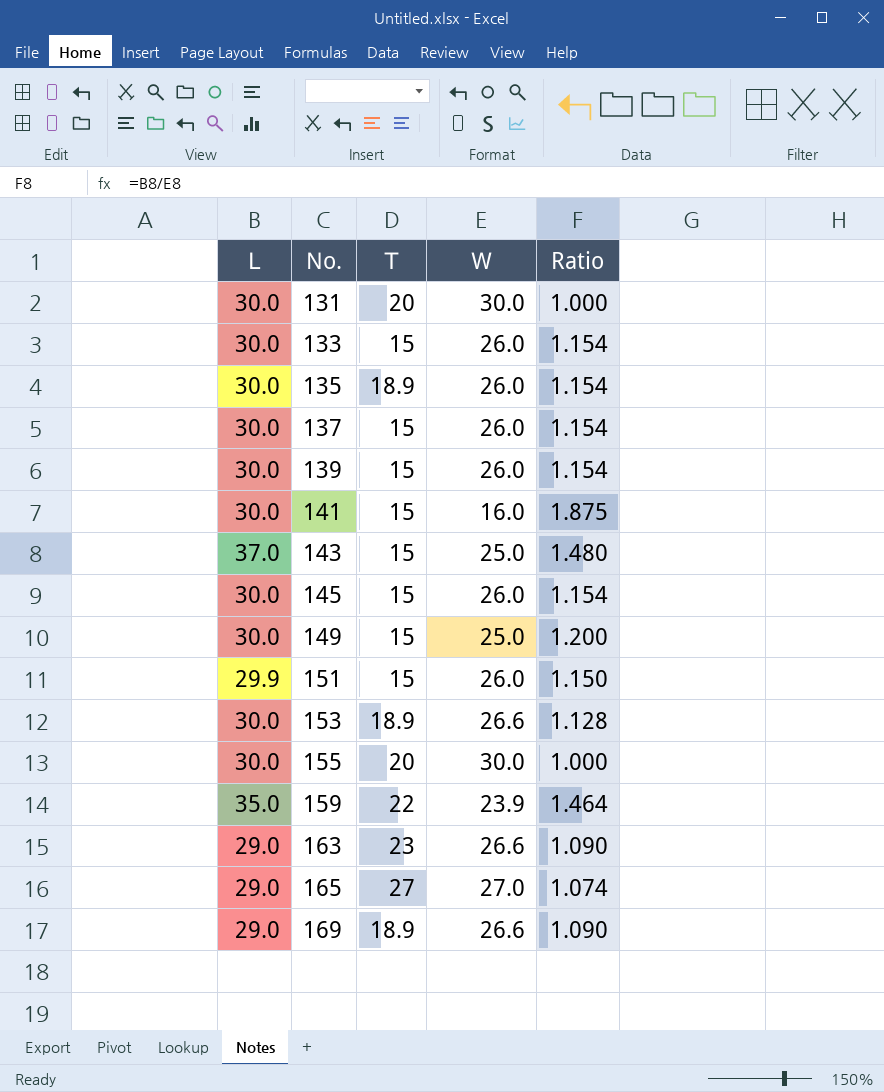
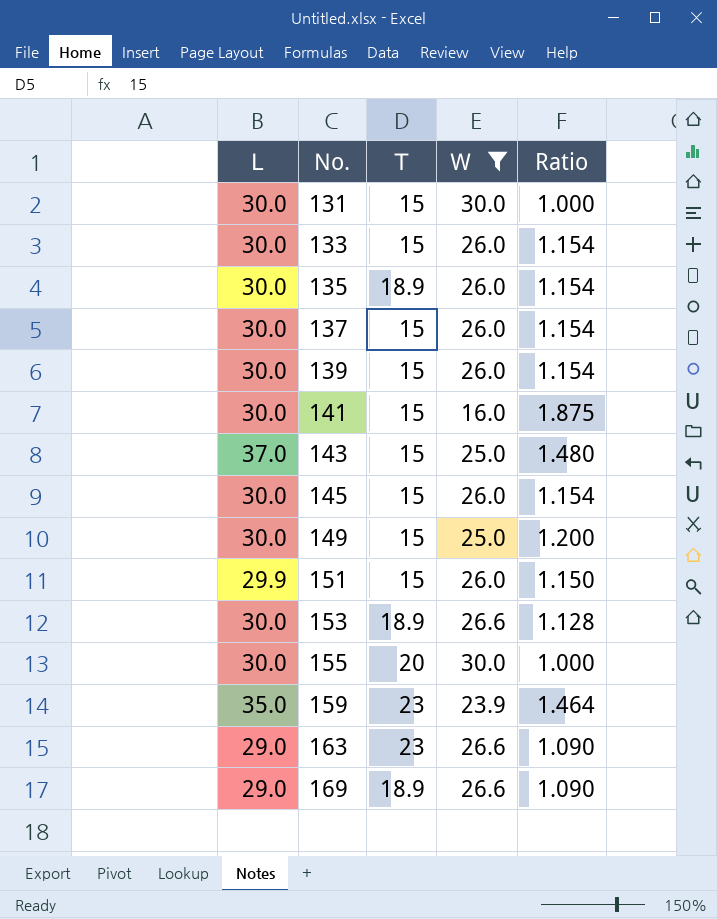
filter: none -> Ｗ != 27.0
131 | Ｔ: 20 -> 15
159 | Ｔ: 22 -> 23

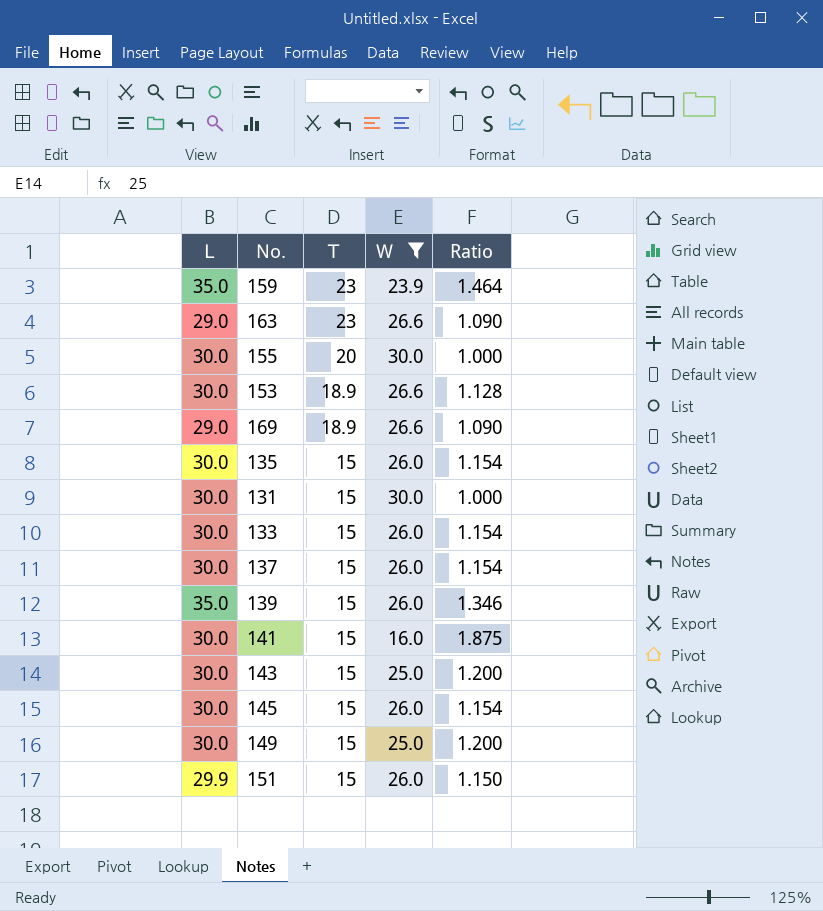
row order: No. ascending -> Ｔ descending
135 | Ｔ: 18.9 -> 15
139 | Ｌ: 30.0 -> 35.0
139 | Ratio: 1.154 -> 1.346
143 | Ｌ: 37.0 -> 30.0
143 | Ratio: 1.480 -> 1.200

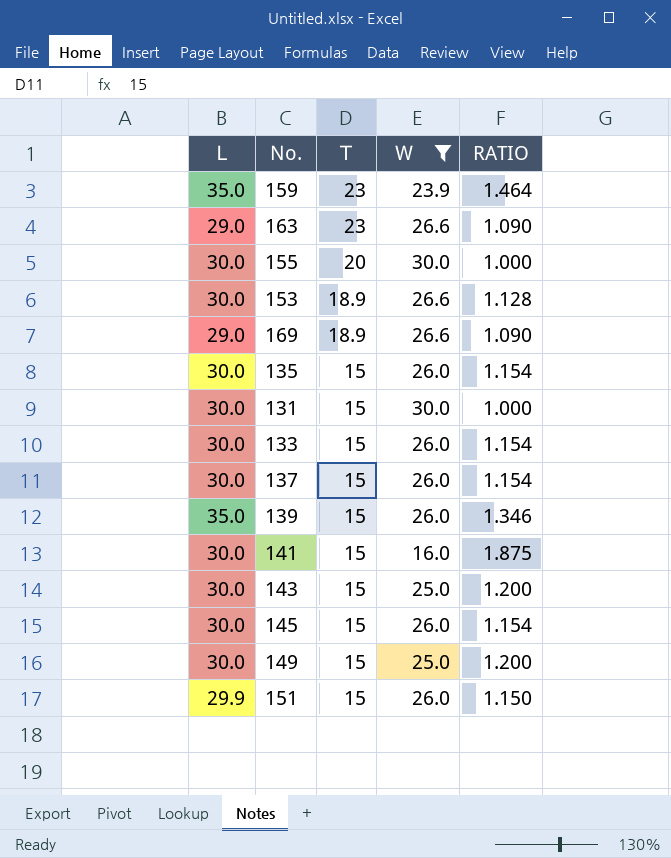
column name: Ratio -> RATIO

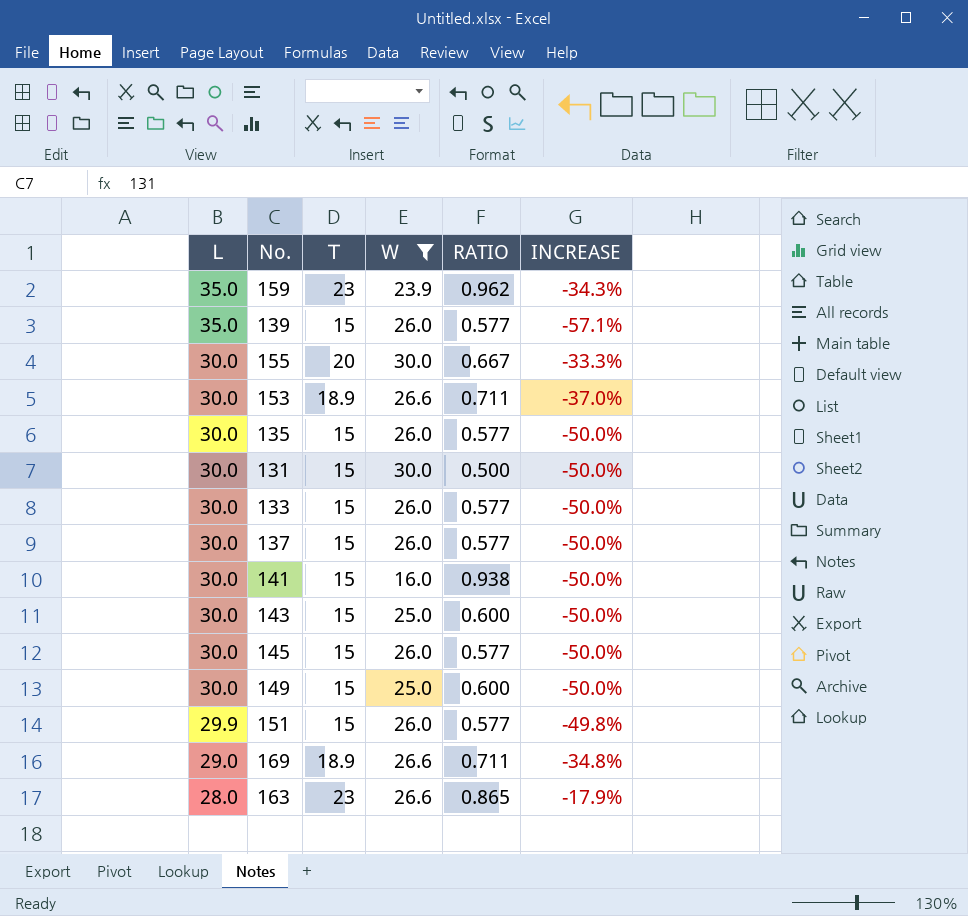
row order: Ｔ descending -> Ｌ descending
column RATIO | formula: [Ｌ] / [Ｗ] -> [Ｔ] / [Ｗ]
column INCREASE | formula: none -> ([Ｔ] - [Ｌ]) / [Ｌ]
163 | Ｌ: 29.0 -> 28.0

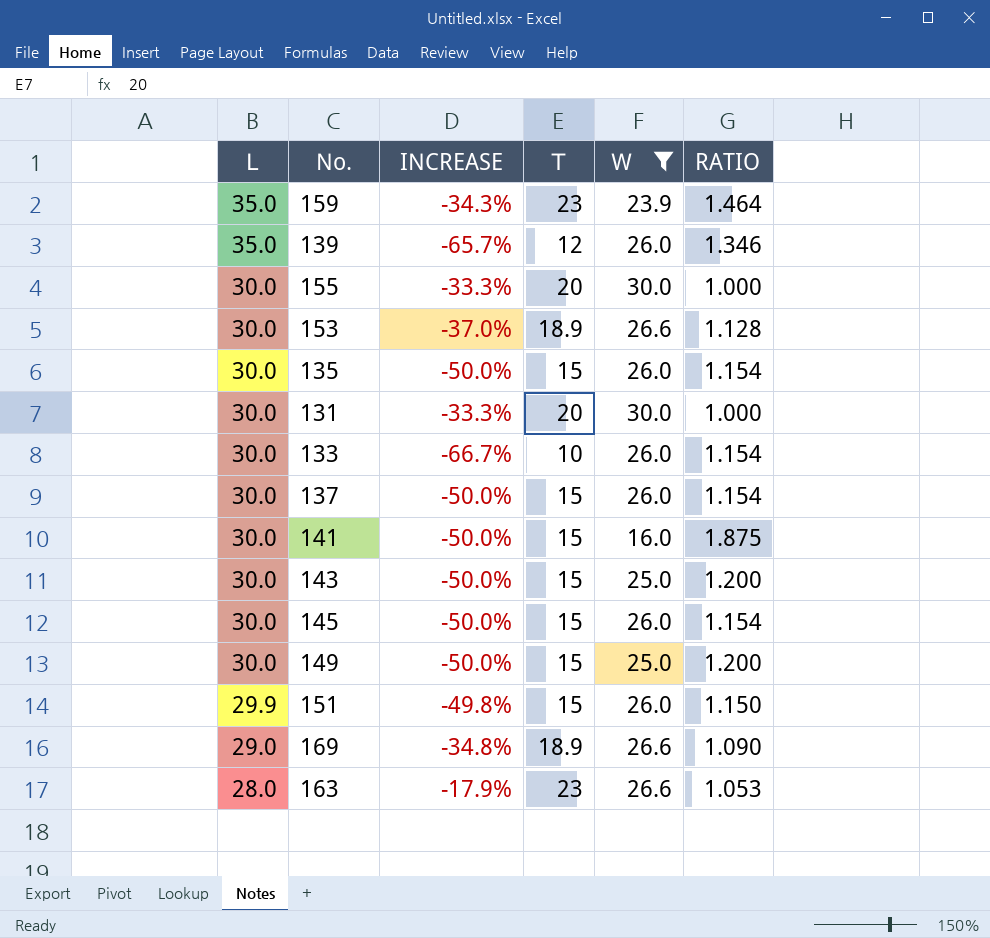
column INCREASE | position: 6 -> 3
column RATIO | formula: [Ｔ] / [Ｗ] -> [Ｌ] / [Ｗ]
139 | INCREASE: -57.1% -> -65.7%
139 | Ｔ: 15 -> 12
131 | INCREASE: -50.0% -> -33.3%
131 | Ｔ: 15 -> 20
133 | INCREASE: -50.0% -> -66.7%
133 | Ｔ: 15 -> 10

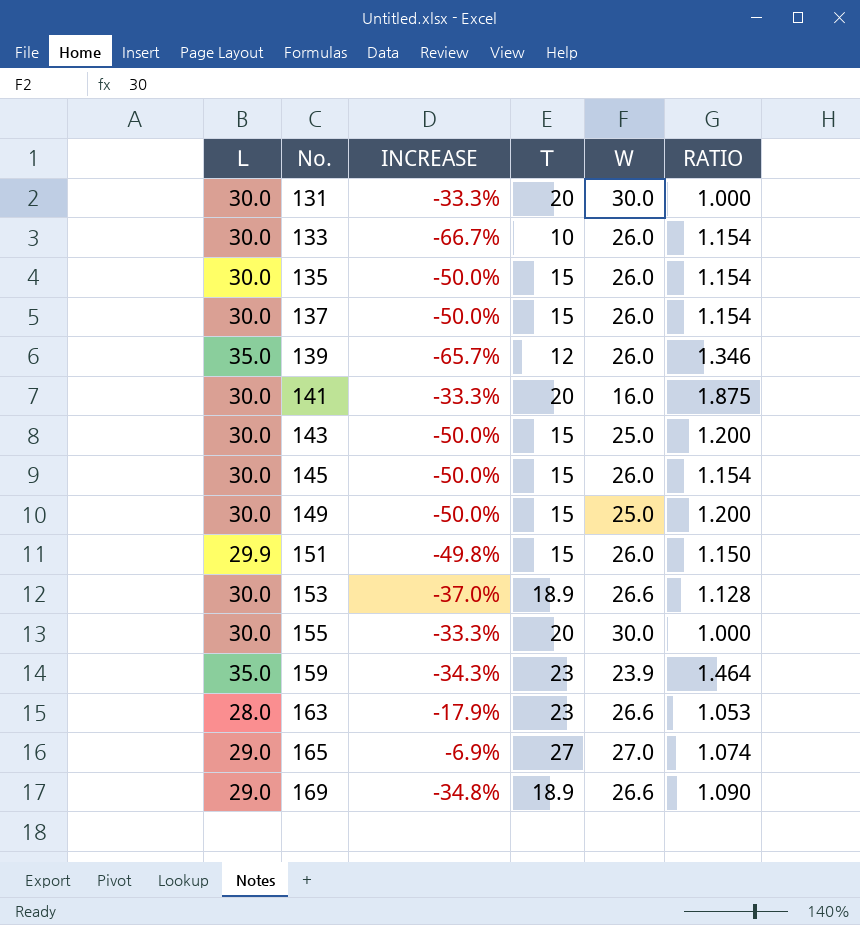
filter: Ｗ != 27.0 -> none
row order: Ｌ descending -> No. ascending
141 | INCREASE: -50.0% -> -33.3%
141 | Ｔ: 15 -> 20

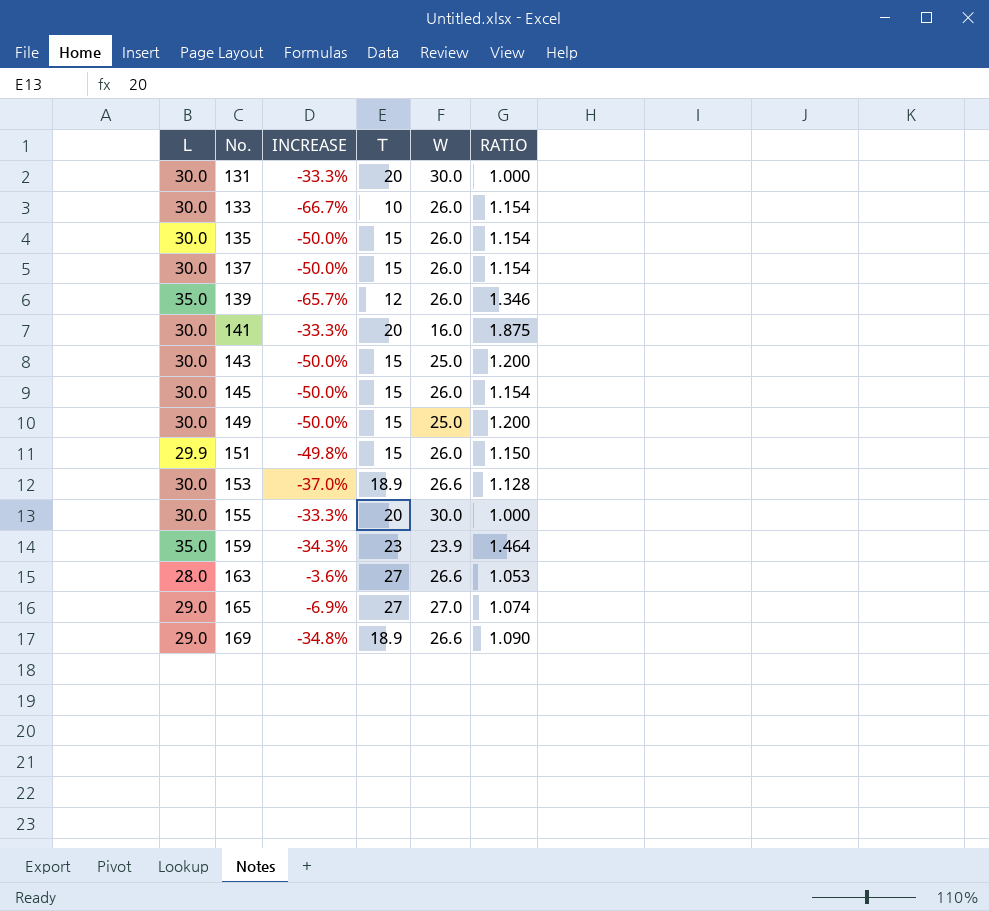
163 | INCREASE: -17.9% -> -3.6%
163 | Ｔ: 23 -> 27

